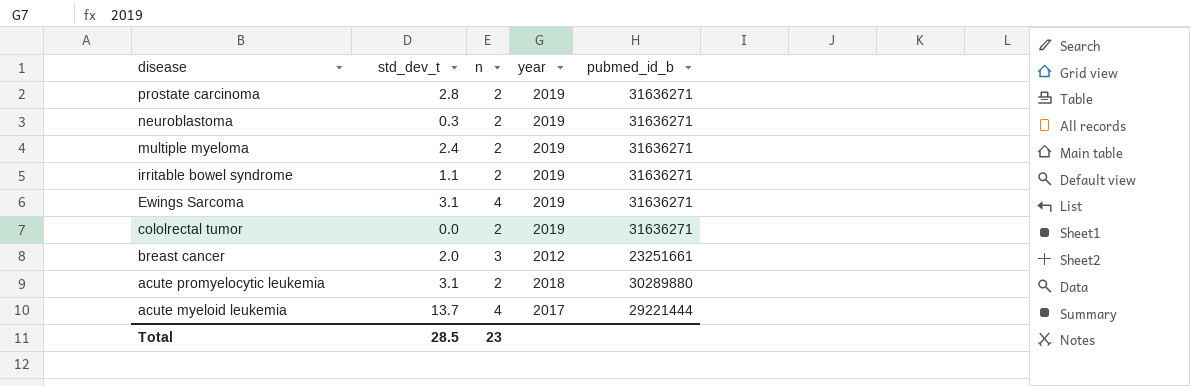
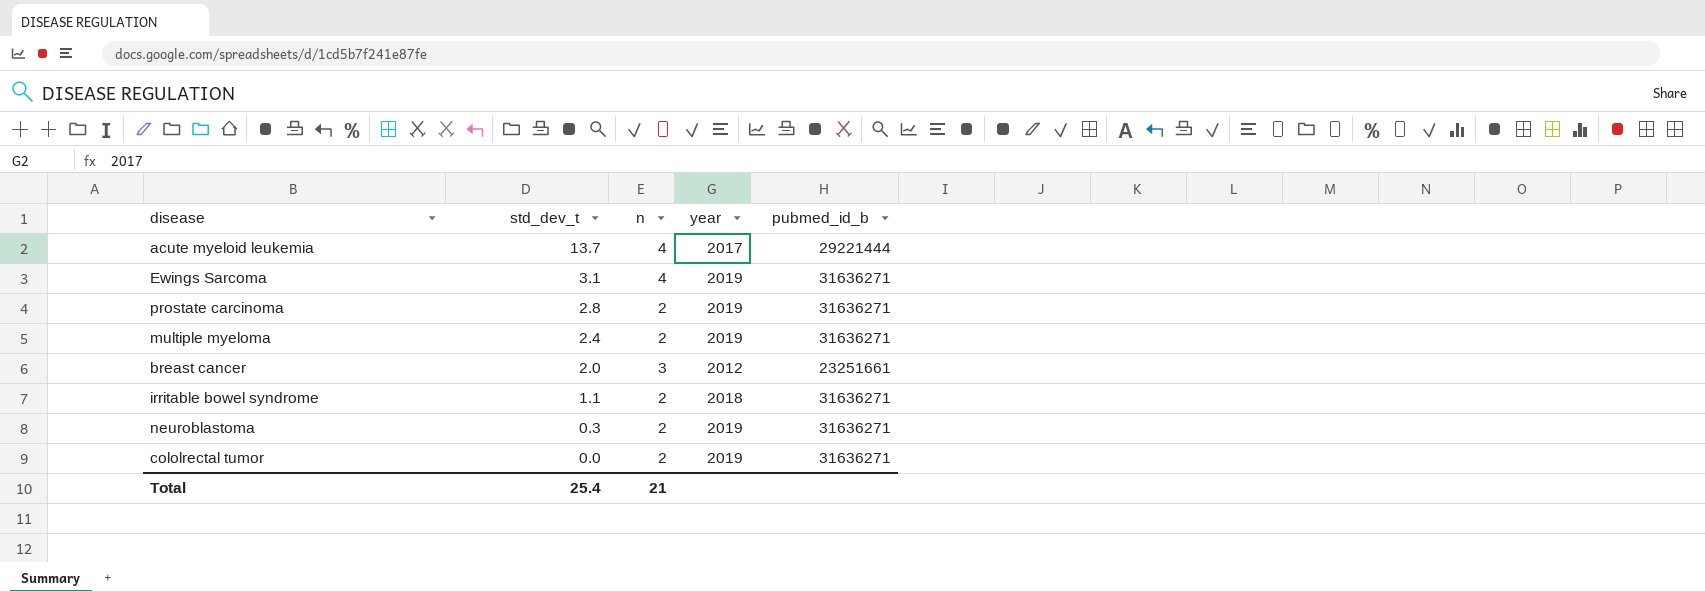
row order: disease descending -> std_dev_t descending
row acute promyelocytic leukemia: 3.1 | 2 | 2018 | 30289880 -> none
irritable bowel syndrome | year: 2019 -> 2018
Total | std_dev_t: 28.5 -> 25.4
Total | n: 23 -> 21

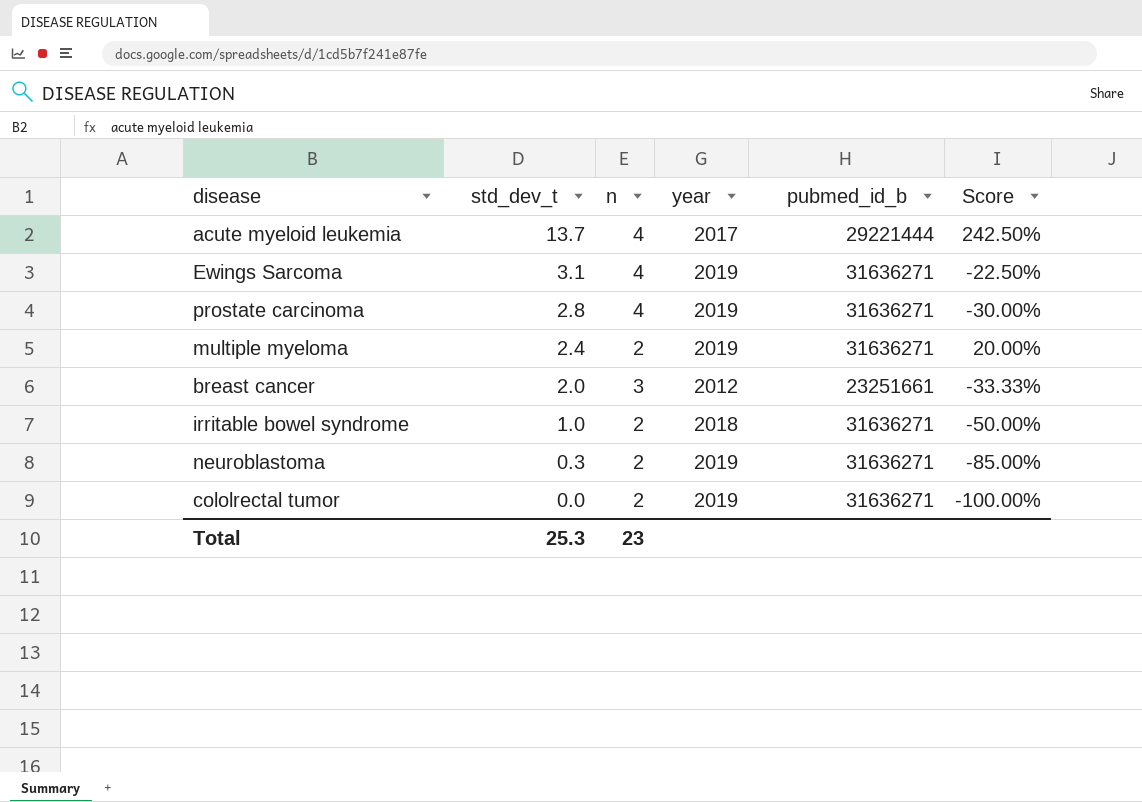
column Score | formula: none -> ([std_dev_t] - [n]) / [n]
prostate carcinoma | n: 2 -> 4
irritable bowel syndrome | std_dev_t: 1.1 -> 1.0
Total | std_dev_t: 25.4 -> 25.3
Total | n: 21 -> 23

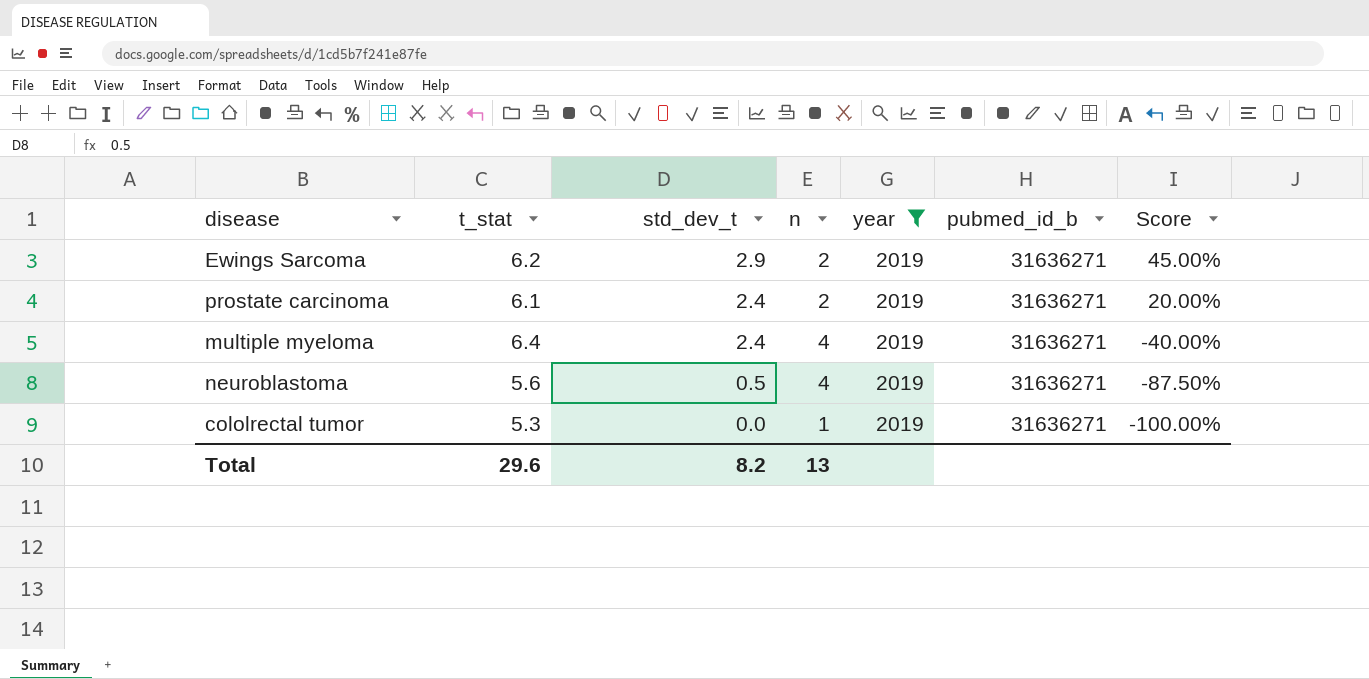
filter: none -> year = 2019
column t_stat | position: none -> 2
Ewings Sarcoma | std_dev_t: 3.1 -> 2.9
Ewings Sarcoma | n: 4 -> 2
Ewings Sarcoma | Score: -22.50% -> 45.00%
prostate carcinoma | std_dev_t: 2.8 -> 2.4
prostate carcinoma | n: 4 -> 2
prostate carcinoma | Score: -30.00% -> 20.00%
multiple myeloma | n: 2 -> 4
multiple myeloma | Score: 20.00% -> -40.00%
neuroblastoma | std_dev_t: 0.3 -> 0.5
neuroblastoma | n: 2 -> 4
neuroblastoma | Score: -85.00% -> -87.50%
cololrectal tumor | n: 2 -> 1
Total | std_dev_t: 25.3 -> 8.2
Total | n: 23 -> 13

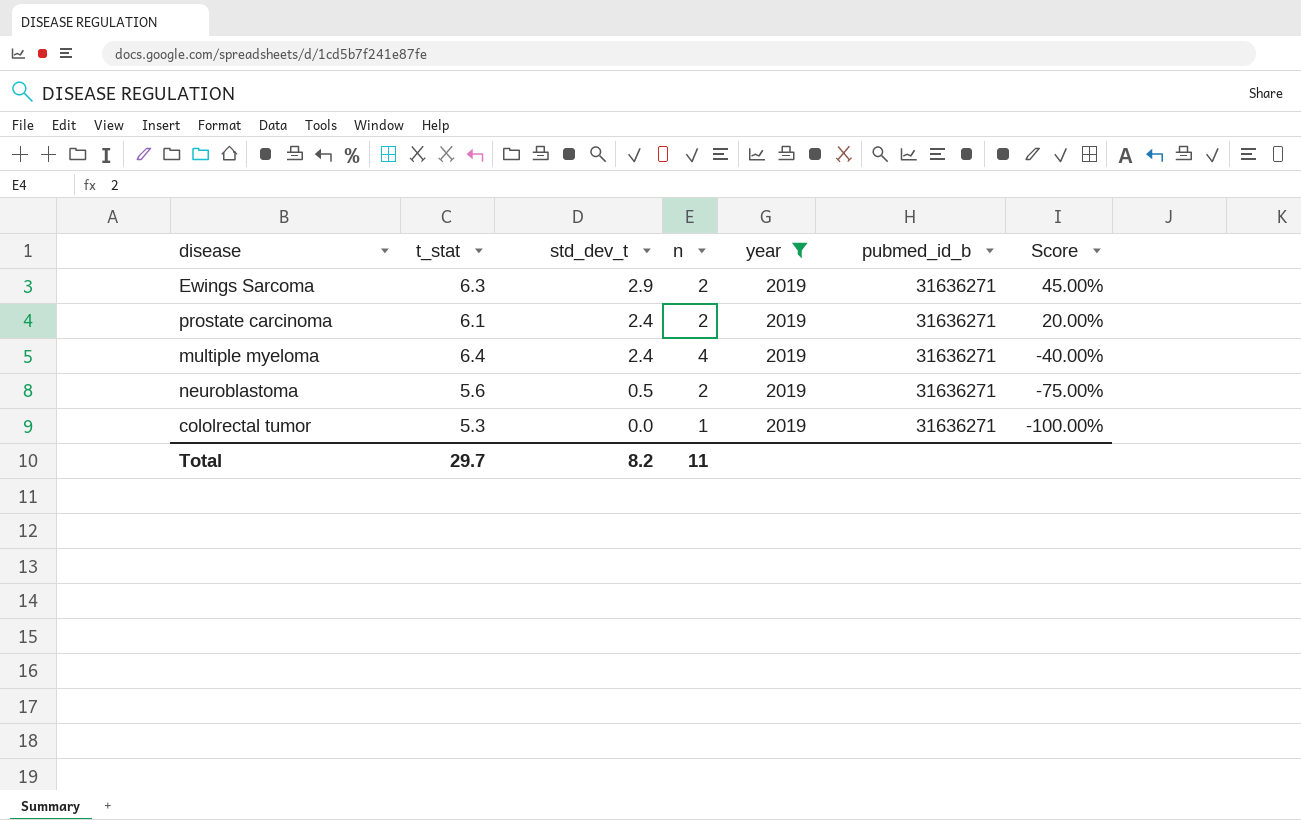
Ewings Sarcoma | t_stat: 6.2 -> 6.3
neuroblastoma | n: 4 -> 2
neuroblastoma | Score: -87.50% -> -75.00%
Total | t_stat: 29.6 -> 29.7
Total | n: 13 -> 11

